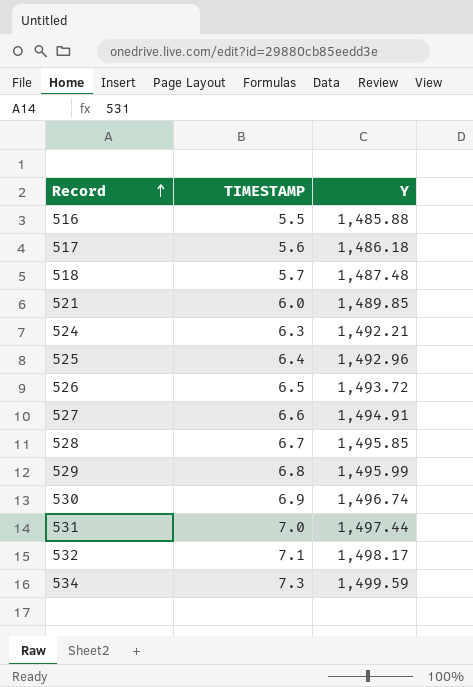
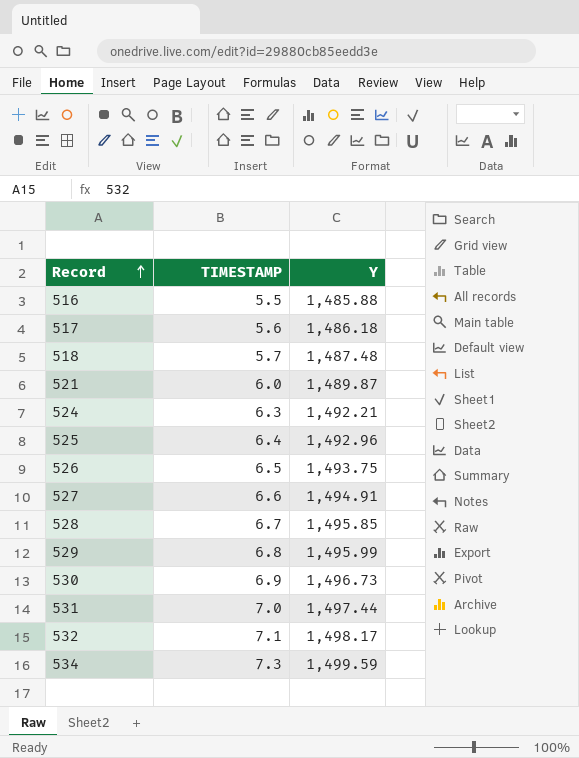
521 | Y: 1,489.85 -> 1,489.87
526 | Y: 1,493.72 -> 1,493.75
530 | Y: 1,496.74 -> 1,496.73

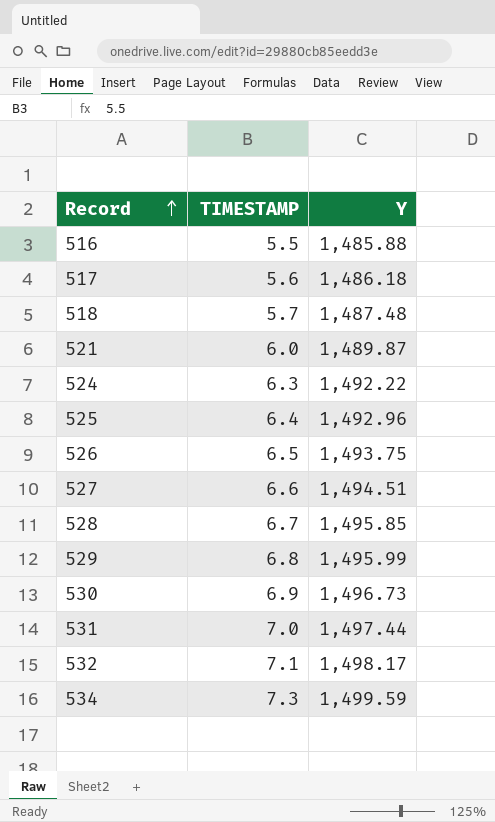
524 | Y: 1,492.21 -> 1,492.22
527 | Y: 1,494.91 -> 1,494.51

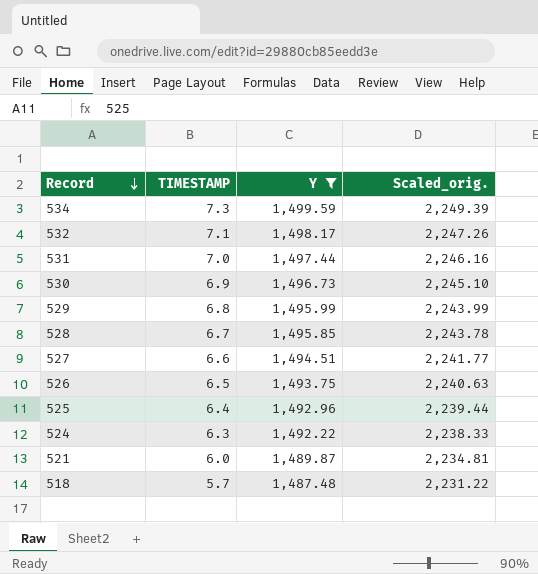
filter: none -> Y >= 1,487.48
row order: Record ascending -> Record descending
column Scaled_orig. | formula: none -> [Y] * 1.5

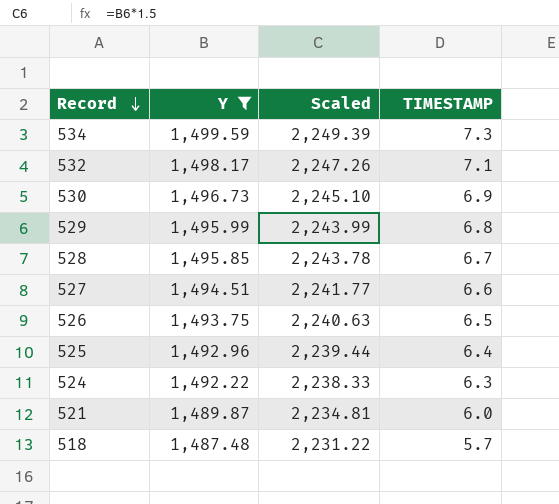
column name: Scaled_orig. -> Scaled
column TIMESTAMP | position: 2 -> 4
row 531: 7.0 | 1,497.44 | 2,246.16 -> none

